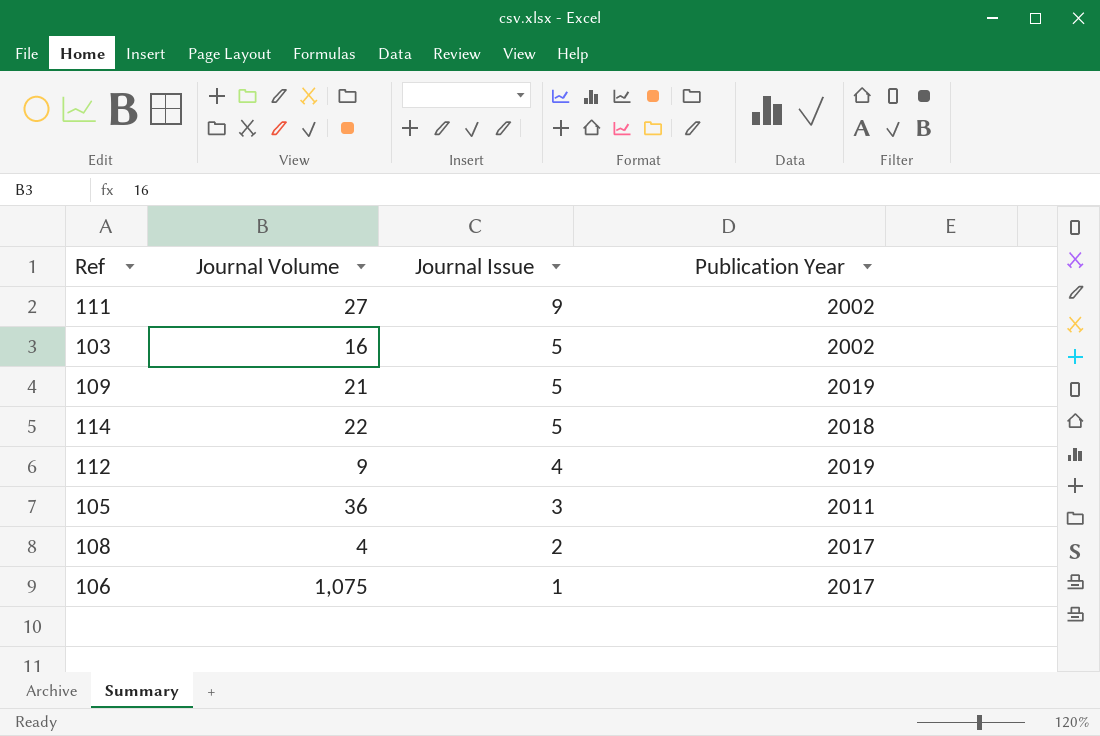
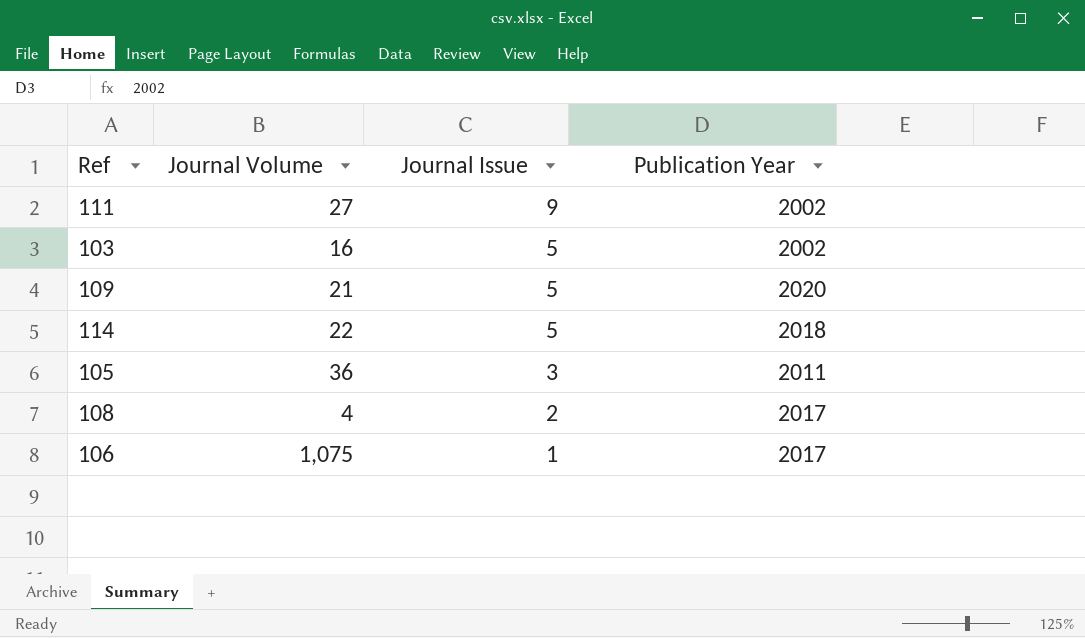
row 112: 9 | 4 | 2019 -> none
109 | Publication Year: 2019 -> 2020

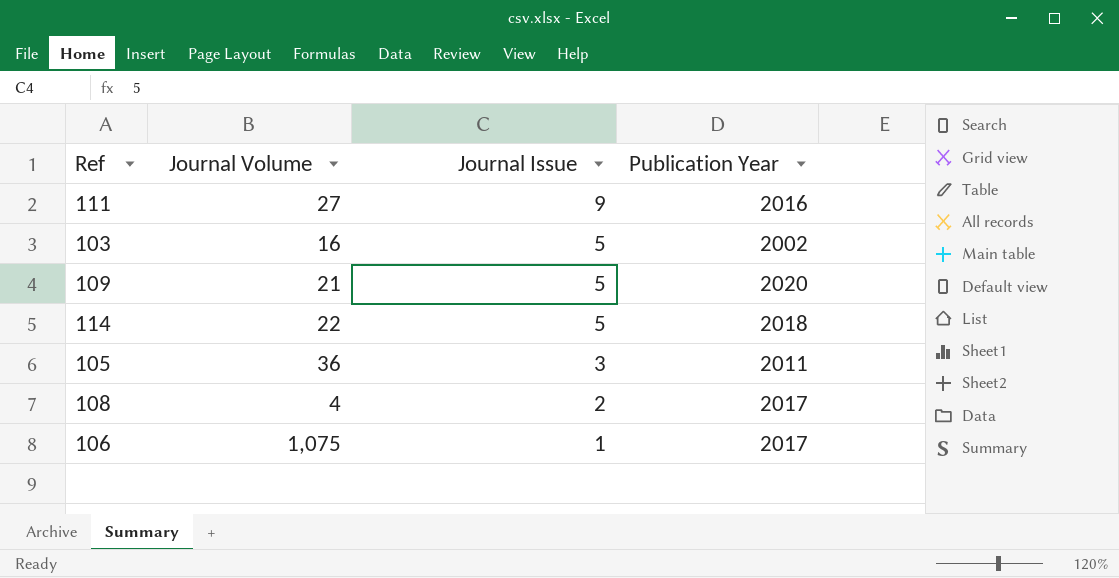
111 | Publication Year: 2002 -> 2016

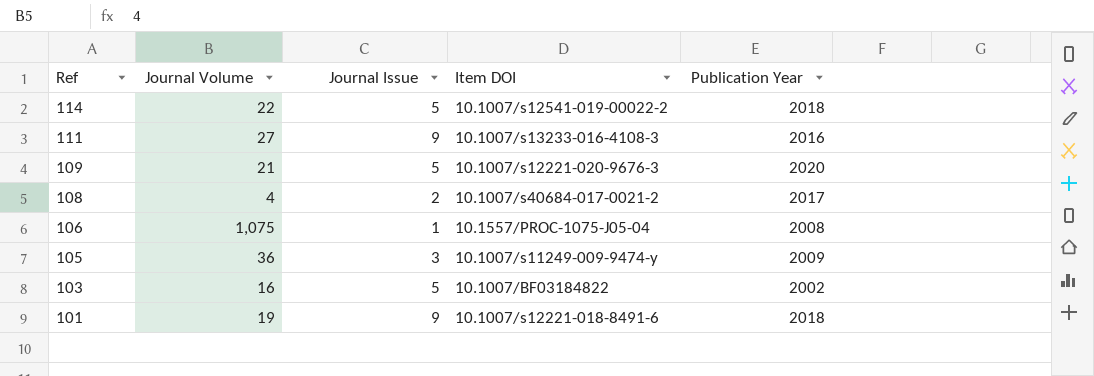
row order: Journal Issue descending -> Ref descending
column Item DOI | position: none -> 4
106 | Publication Year: 2017 -> 2008
105 | Publication Year: 2011 -> 2009
row 101: none -> 19 | 9 | 10.1007/s12221-018-8491-6 | 2018

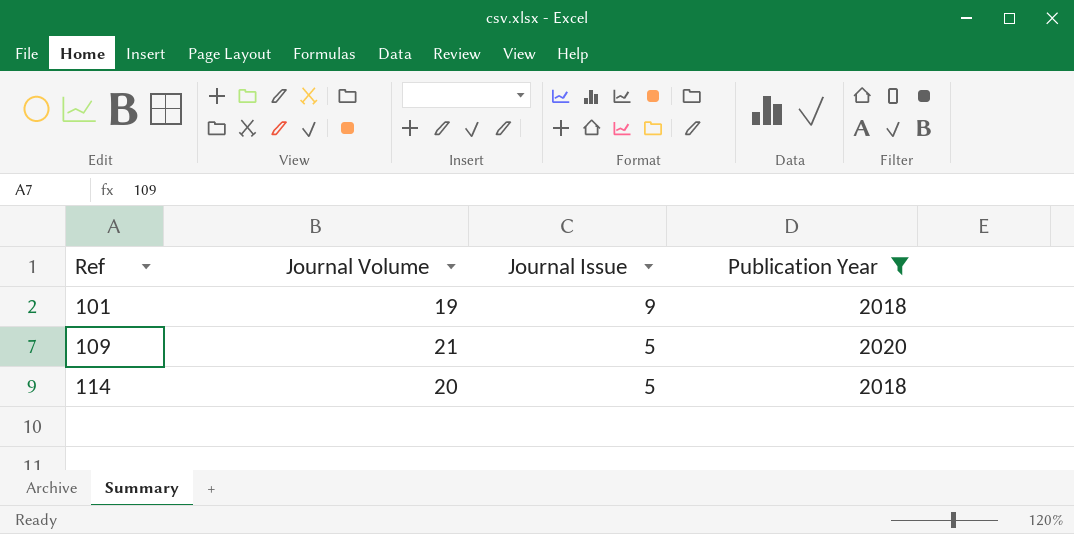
filter: none -> Publication Year >= 2018
row order: Ref descending -> Ref ascending
column Item DOI | position: 4 -> none
114 | Journal Volume: 22 -> 20

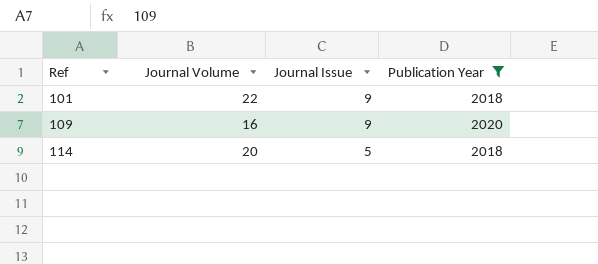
101 | Journal Volume: 19 -> 22
109 | Journal Volume: 21 -> 16
109 | Journal Issue: 5 -> 9

